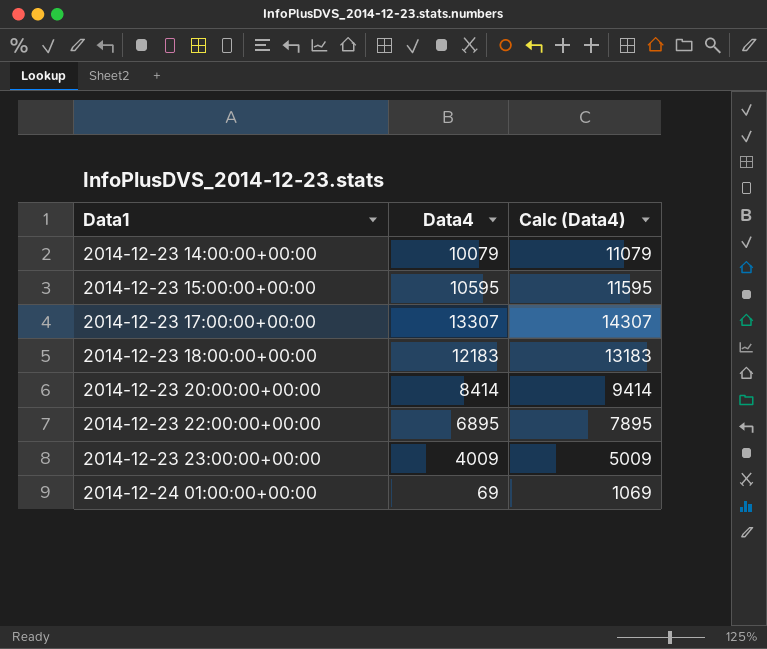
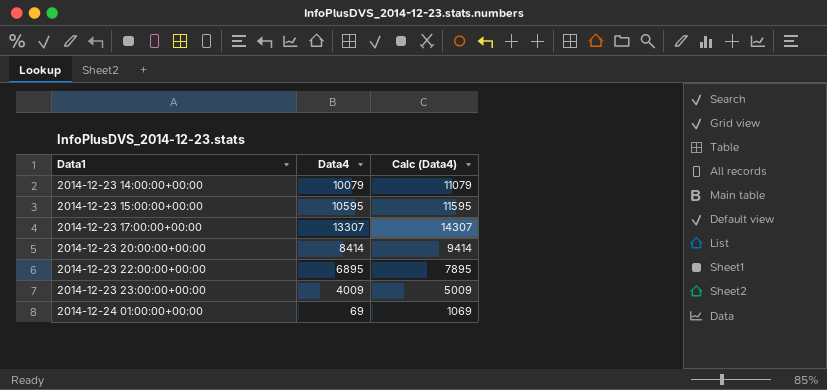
row 2014-12-23 18:00:00+00:00: 12183 | 13183 -> none

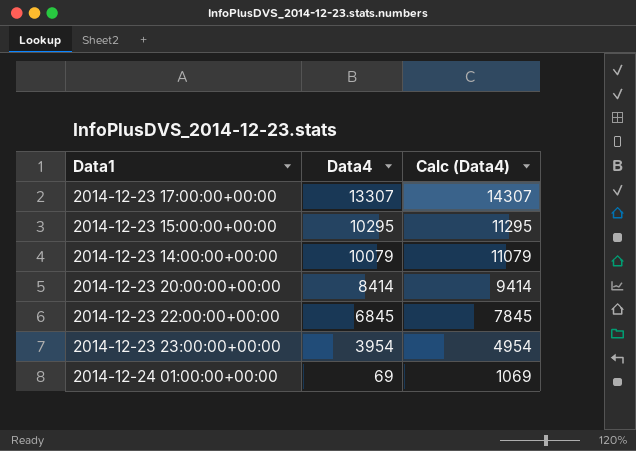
row order: Data1 ascending -> Data4 descending
2014-12-23 15:00:00+00:00 | Data4: 10595 -> 10295
2014-12-23 15:00:00+00:00 | Calc (Data4): 11595 -> 11295
2014-12-23 22:00:00+00:00 | Data4: 6895 -> 6845
2014-12-23 22:00:00+00:00 | Calc (Data4): 7895 -> 7845
2014-12-23 23:00:00+00:00 | Data4: 4009 -> 3954
2014-12-23 23:00:00+00:00 | Calc (Data4): 5009 -> 4954

